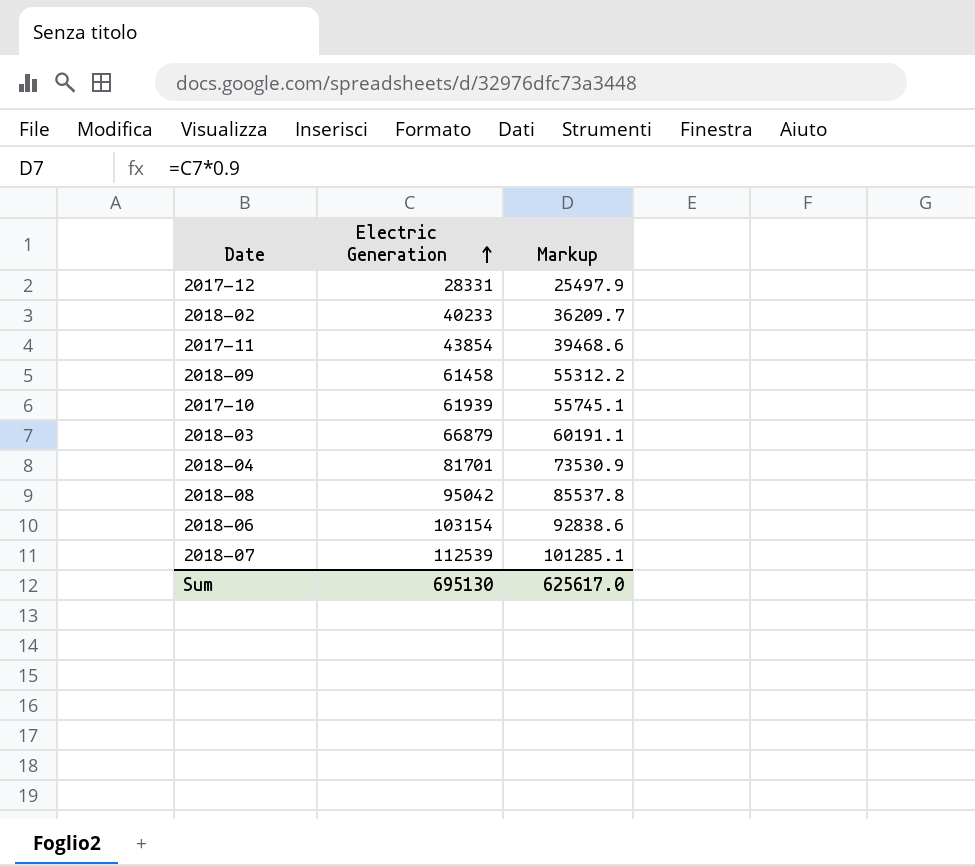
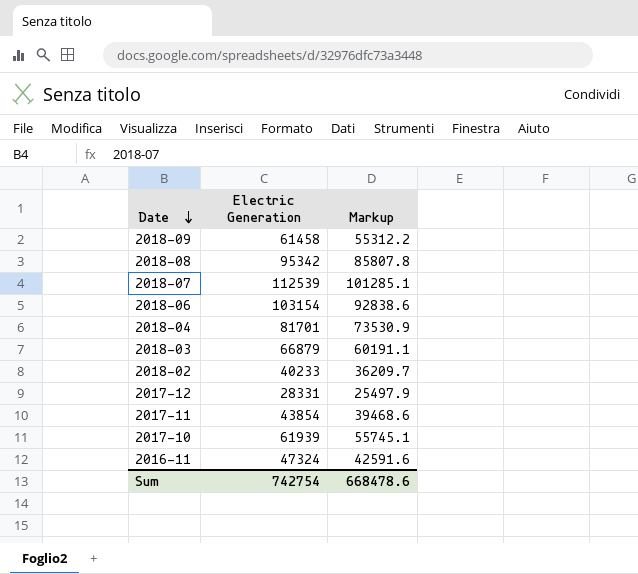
row order: Electric Generation ascending -> Date descending
2018-08 | Electric Generation: 95042 -> 95342
2018-08 | Markup: 85537.8 -> 85807.8
row 2016-11: none -> 47324 | 42591.6
Sum | Electric Generation: 695130 -> 742754
Sum | Markup: 625617.0 -> 668478.6

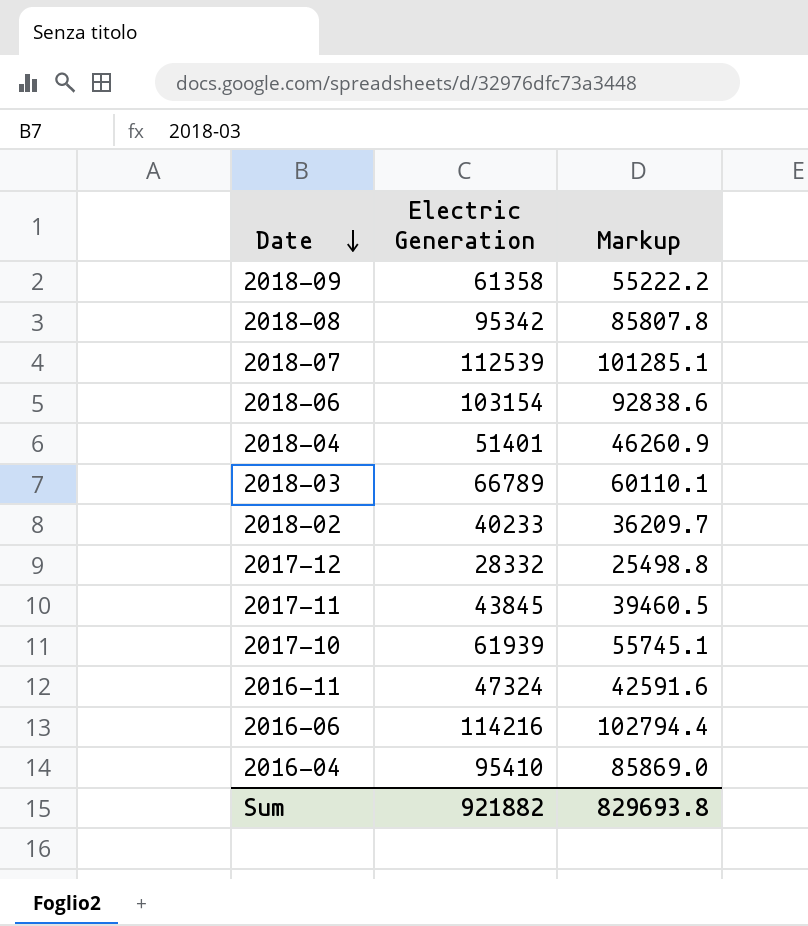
2018-09 | Electric Generation: 61458 -> 61358
2018-09 | Markup: 55312.2 -> 55222.2
2018-04 | Electric Generation: 81701 -> 51401
2018-04 | Markup: 73530.9 -> 46260.9
2018-03 | Electric Generation: 66879 -> 66789
2018-03 | Markup: 60191.1 -> 60110.1
2017-12 | Electric Generation: 28331 -> 28332
2017-12 | Markup: 25497.9 -> 25498.8
2017-11 | Electric Generation: 43854 -> 43845
2017-11 | Markup: 39468.6 -> 39460.5
row 2016-06: none -> 114216 | 102794.4
row 2016-04: none -> 95410 | 85869.0
Sum | Electric Generation: 742754 -> 921882
Sum | Markup: 668478.6 -> 829693.8

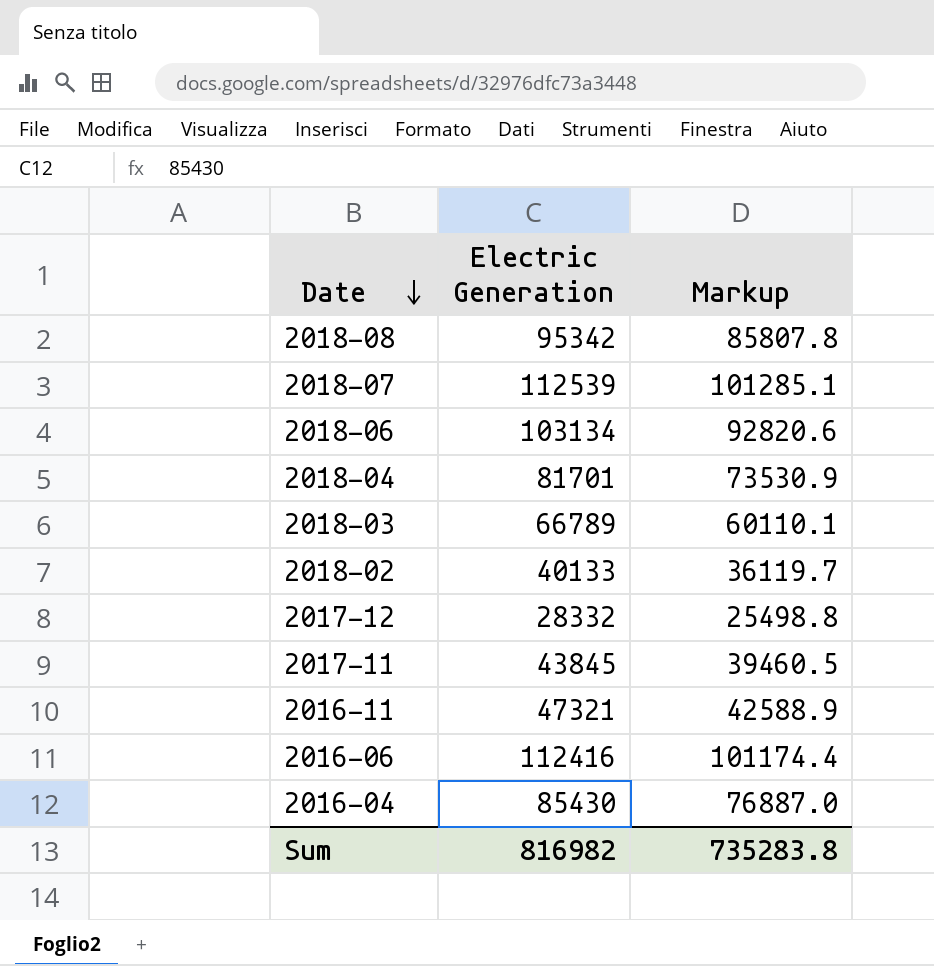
row 2018-09: 61358 | 55222.2 -> none
row 2017-10: 61939 | 55745.1 -> none
2018-06 | Electric Generation: 103154 -> 103134
2018-06 | Markup: 92838.6 -> 92820.6
2018-04 | Electric Generation: 51401 -> 81701
2018-04 | Markup: 46260.9 -> 73530.9
2018-02 | Electric Generation: 40233 -> 40133
2018-02 | Markup: 36209.7 -> 36119.7
2016-11 | Electric Generation: 47324 -> 47321
2016-11 | Markup: 42591.6 -> 42588.9
2016-06 | Electric Generation: 114216 -> 112416
2016-06 | Markup: 102794.4 -> 101174.4
2016-04 | Electric Generation: 95410 -> 85430
2016-04 | Markup: 85869.0 -> 76887.0
Sum | Electric Generation: 921882 -> 816982
Sum | Markup: 829693.8 -> 735283.8

